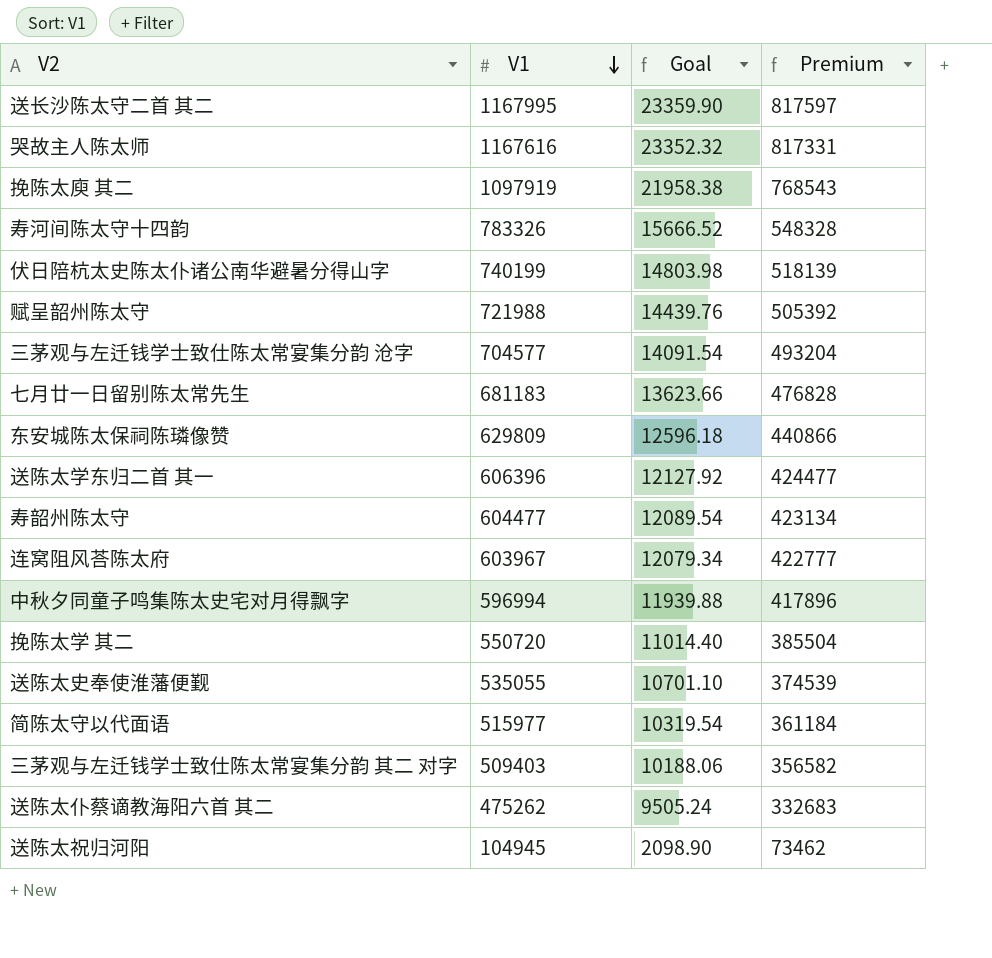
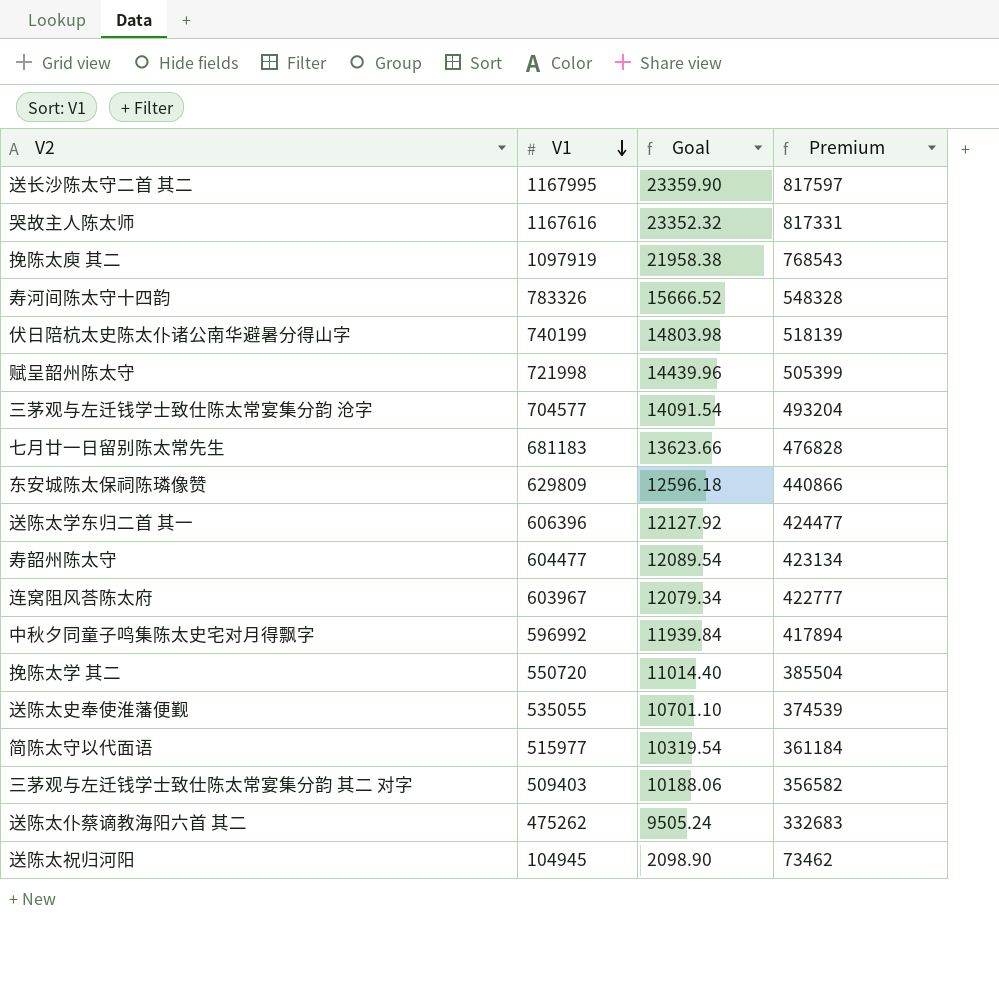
赋呈韶州陈太守 | V1: 721988 -> 721998
赋呈韶州陈太守 | Goal: 14439.76 -> 14439.96
赋呈韶州陈太守 | Premium: 505392 -> 505399
中秋夕同童子鸣集陈太史宅对月得飘字 | V1: 596994 -> 596992
中秋夕同童子鸣集陈太史宅对月得飘字 | Goal: 11939.88 -> 11939.84
中秋夕同童子鸣集陈太史宅对月得飘字 | Premium: 417896 -> 417894

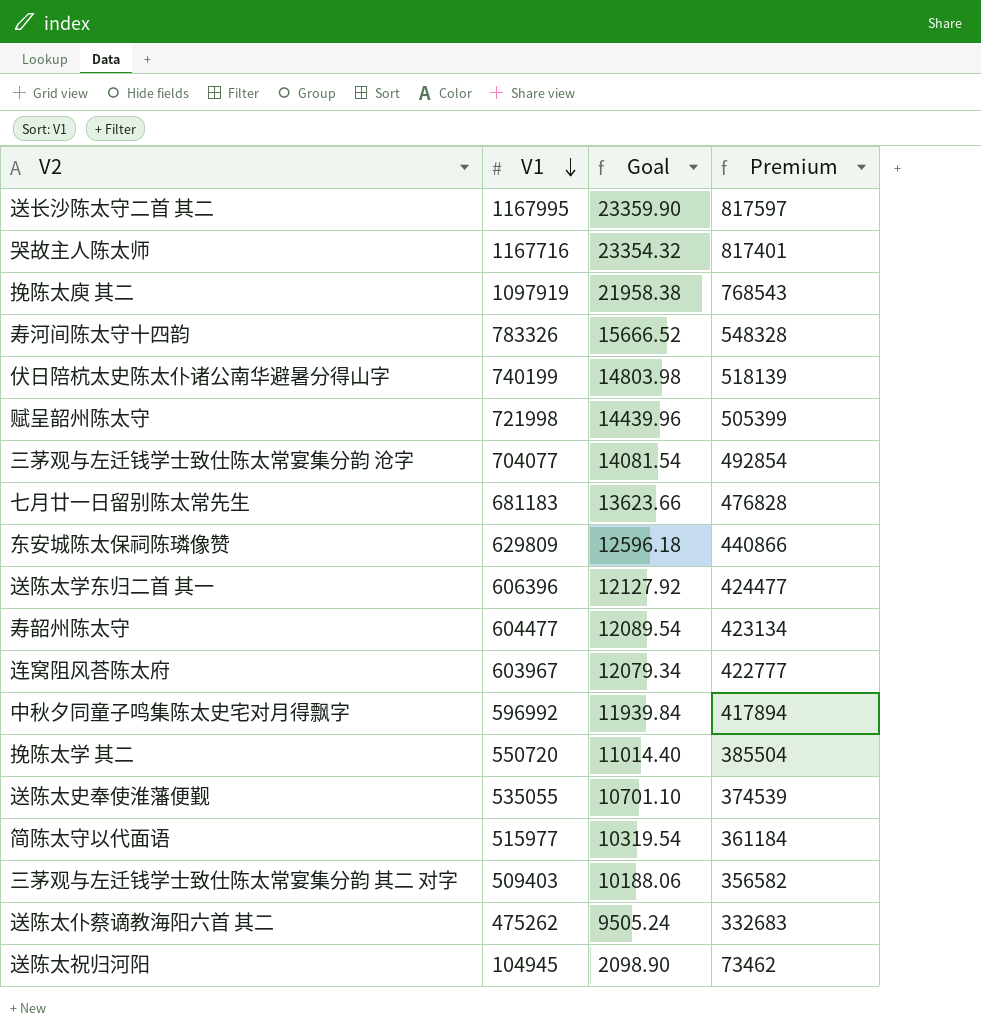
哭故主人陈太师 | V1: 1167616 -> 1167716
哭故主人陈太师 | Goal: 23352.32 -> 23354.32
哭故主人陈太师 | Premium: 817331 -> 817401
三茅观与左迁钱学士致仕陈太常宴集分韵 沧字 | V1: 704577 -> 704077
三茅观与左迁钱学士致仕陈太常宴集分韵 沧字 | Goal: 14091.54 -> 14081.54
三茅观与左迁钱学士致仕陈太常宴集分韵 沧字 | Premium: 493204 -> 492854

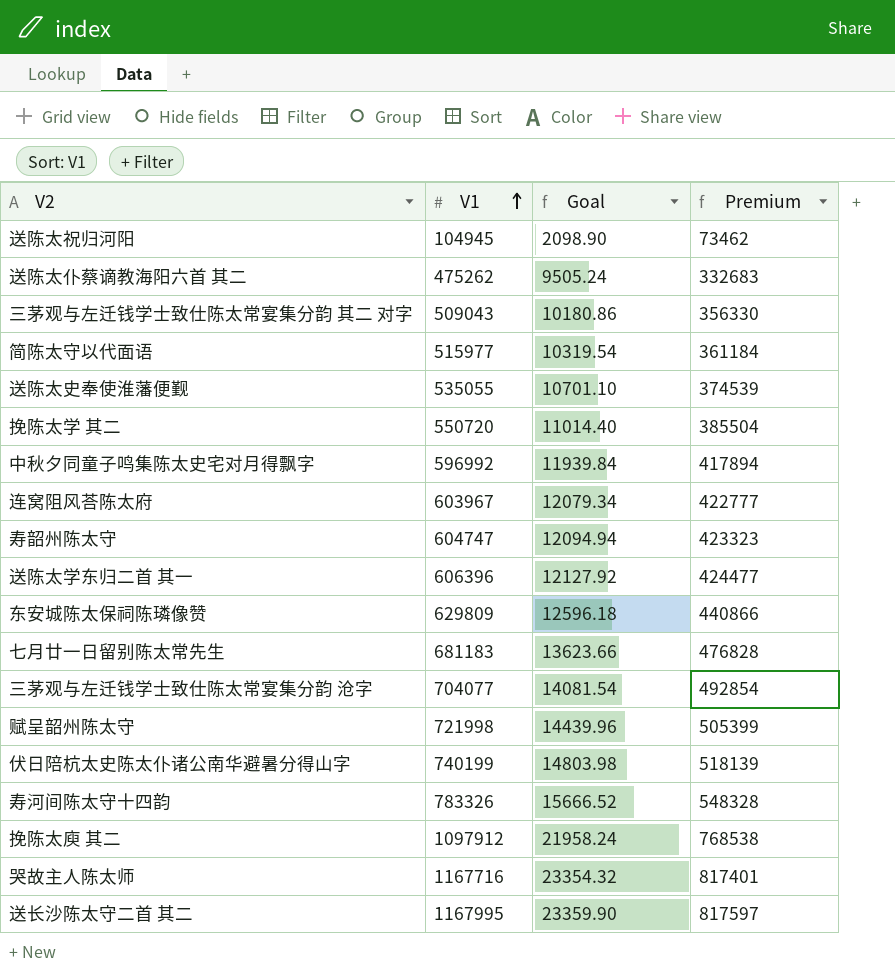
row order: V1 descending -> V1 ascending
三茅观与左迁钱学士致仕陈太常宴集分韵 其二 对字 | V1: 509403 -> 509043
三茅观与左迁钱学士致仕陈太常宴集分韵 其二 对字 | Goal: 10188.06 -> 10180.86
三茅观与左迁钱学士致仕陈太常宴集分韵 其二 对字 | Premium: 356582 -> 356330
寿韶州陈太守 | V1: 604477 -> 604747
寿韶州陈太守 | Goal: 12089.54 -> 12094.94
寿韶州陈太守 | Premium: 423134 -> 423323
挽陈太庾 其二 | V1: 1097919 -> 1097912
挽陈太庾 其二 | Goal: 21958.38 -> 21958.24
挽陈太庾 其二 | Premium: 768543 -> 768538

